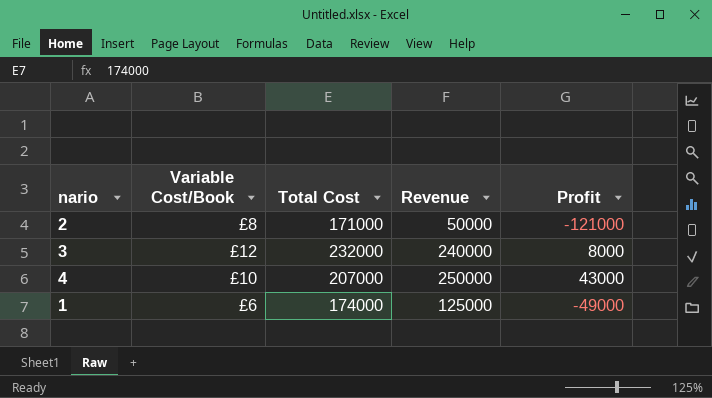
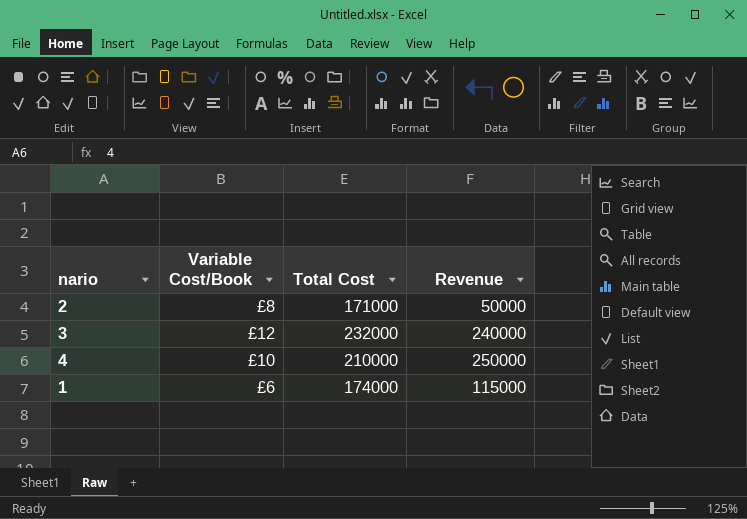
column Profit | formula: [Revenue] - [Total Cost] -> none
4 | Total Cost: 207000 -> 210000
1 | Revenue: 125000 -> 115000

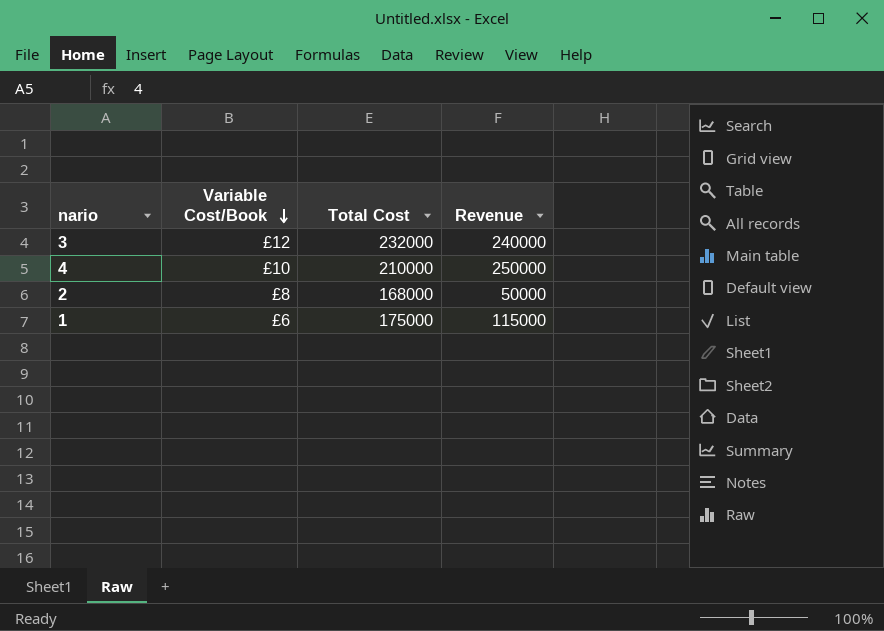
row order: none -> Variable Cost/Book descending
2 | Total Cost: 171000 -> 168000
1 | Total Cost: 174000 -> 175000

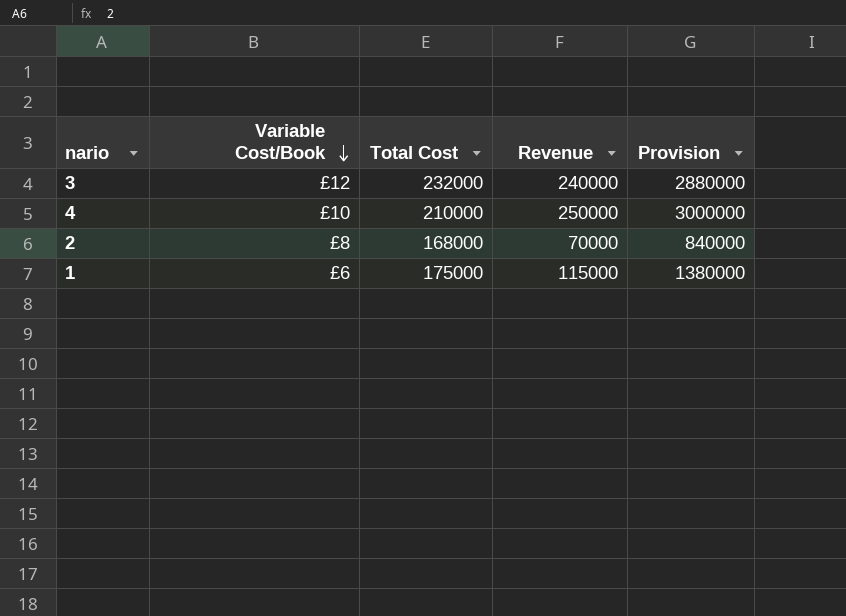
column Provision | formula: none -> [Revenue] * 12
2 | Revenue: 50000 -> 70000

